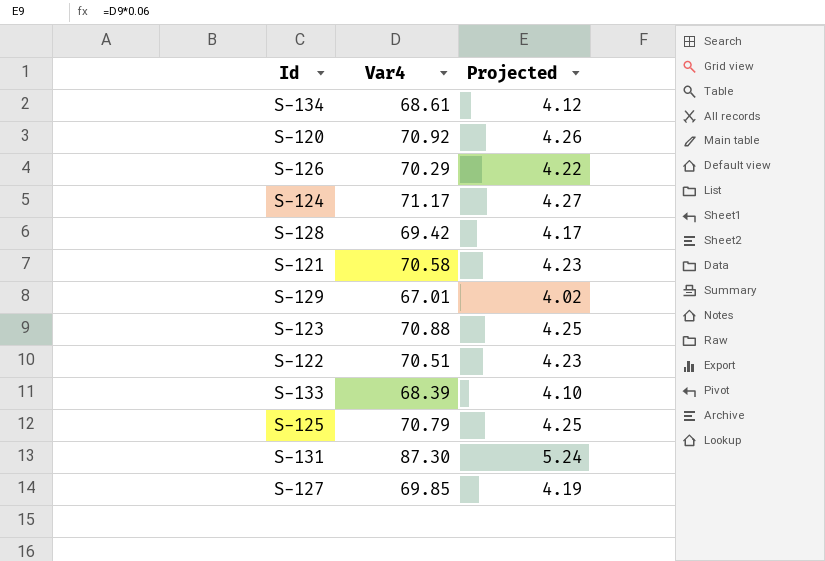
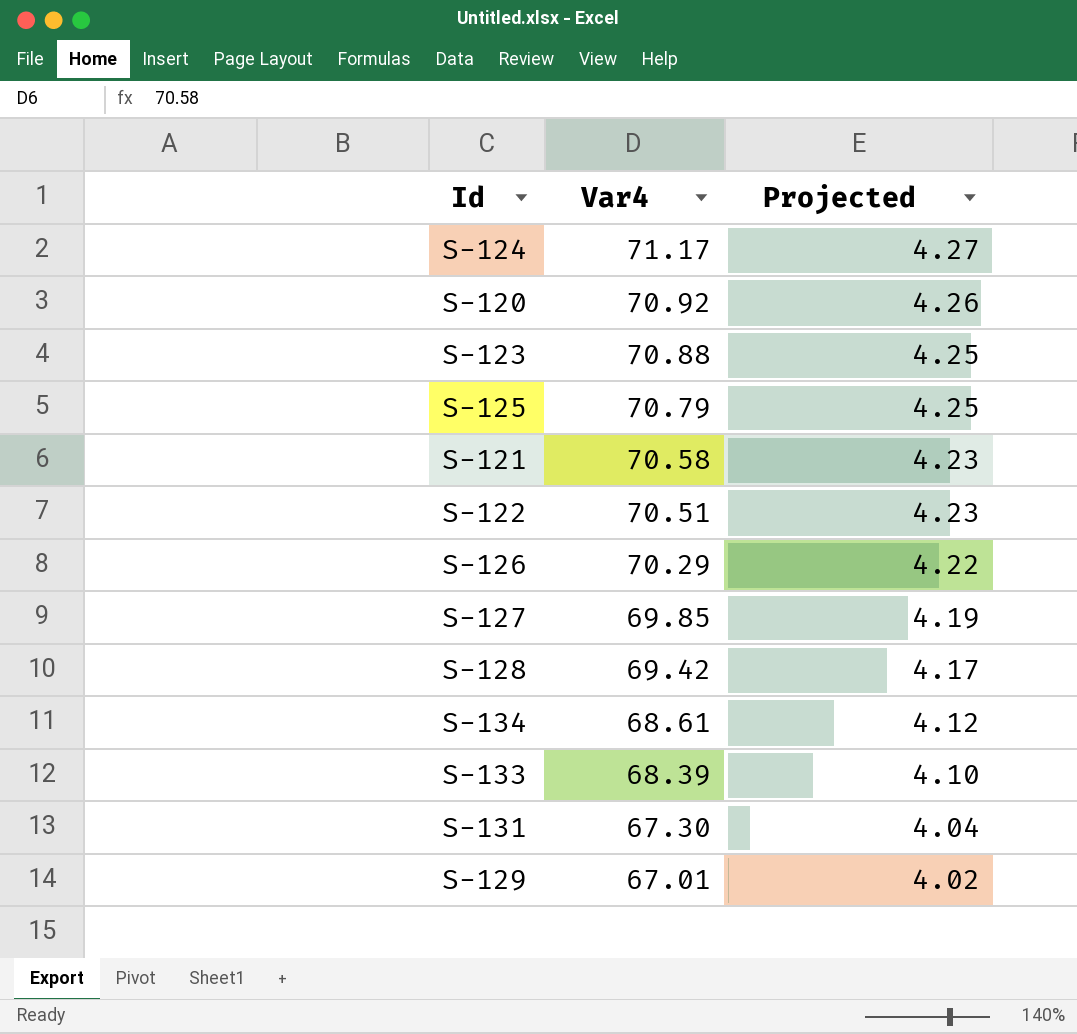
row order: none -> Var4 descending
S-131 | Var4: 87.30 -> 67.30
S-131 | Projected: 5.24 -> 4.04

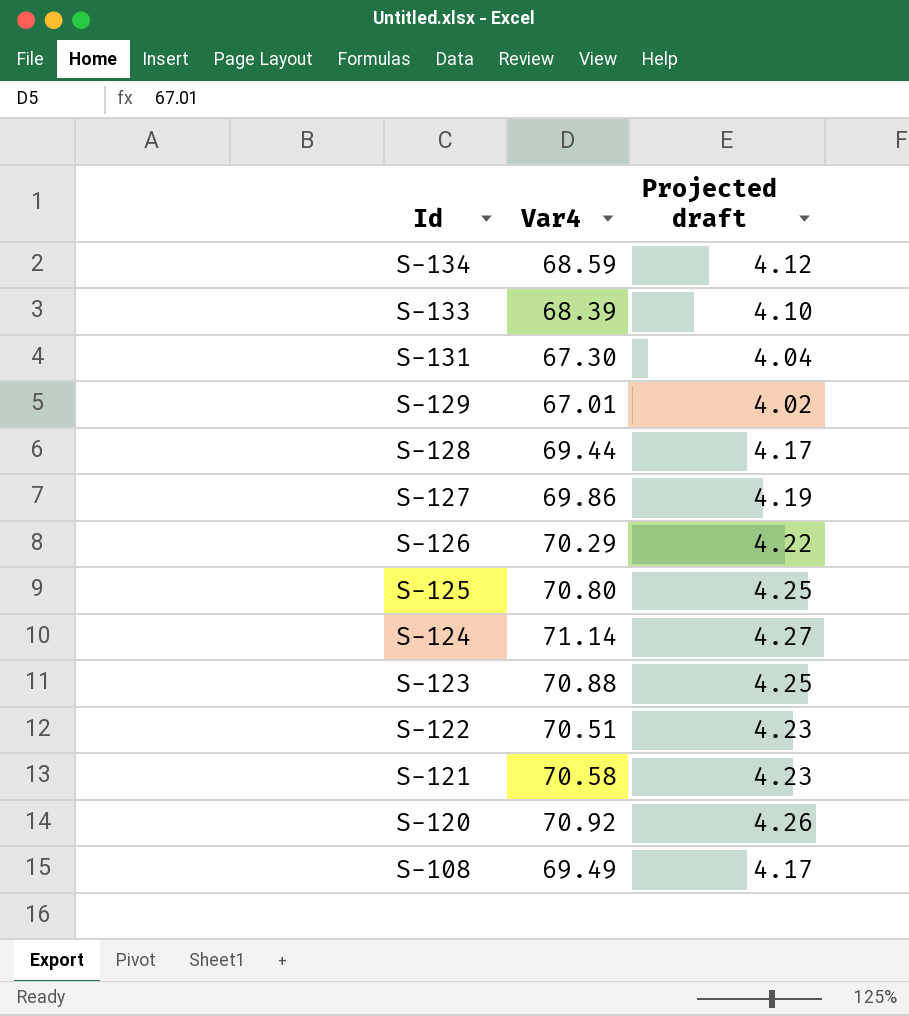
row order: Var4 descending -> Id descending
column name: Projected -> Projected draft
S-134 | Var4: 68.61 -> 68.59
S-128 | Var4: 69.42 -> 69.44
S-127 | Var4: 69.85 -> 69.86
S-125 | Var4: 70.79 -> 70.80
S-124 | Var4: 71.17 -> 71.14
row S-108: none -> 69.49 | 4.17

